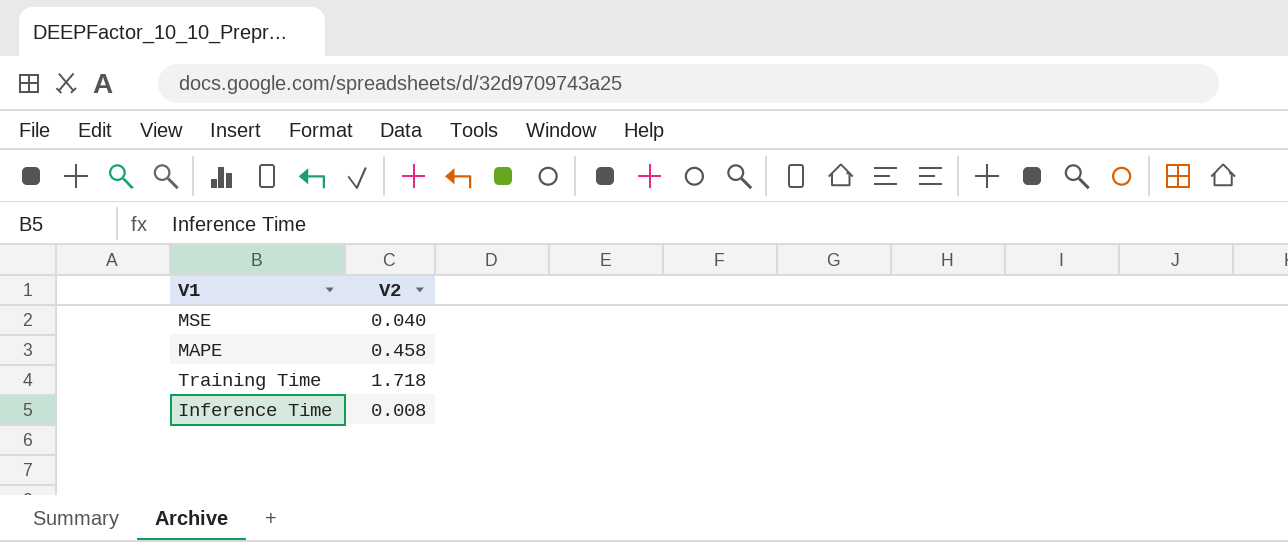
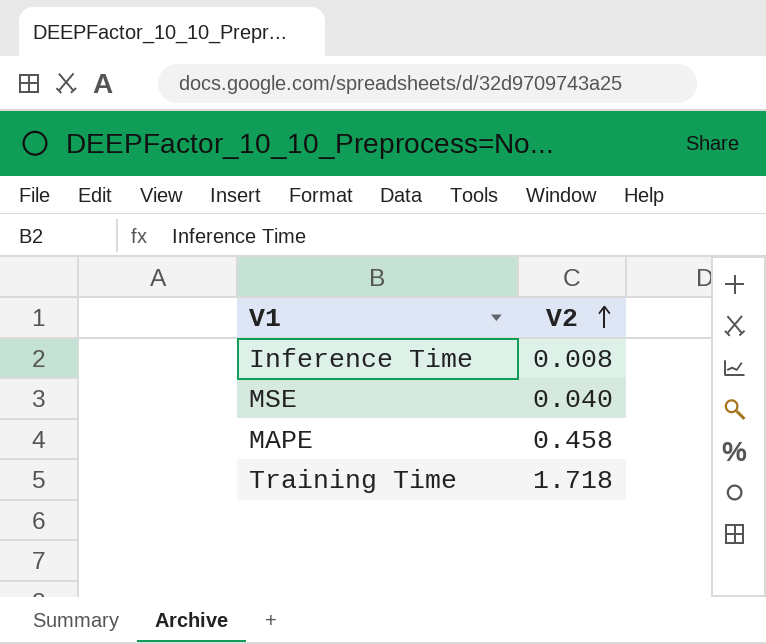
row order: none -> V2 ascending

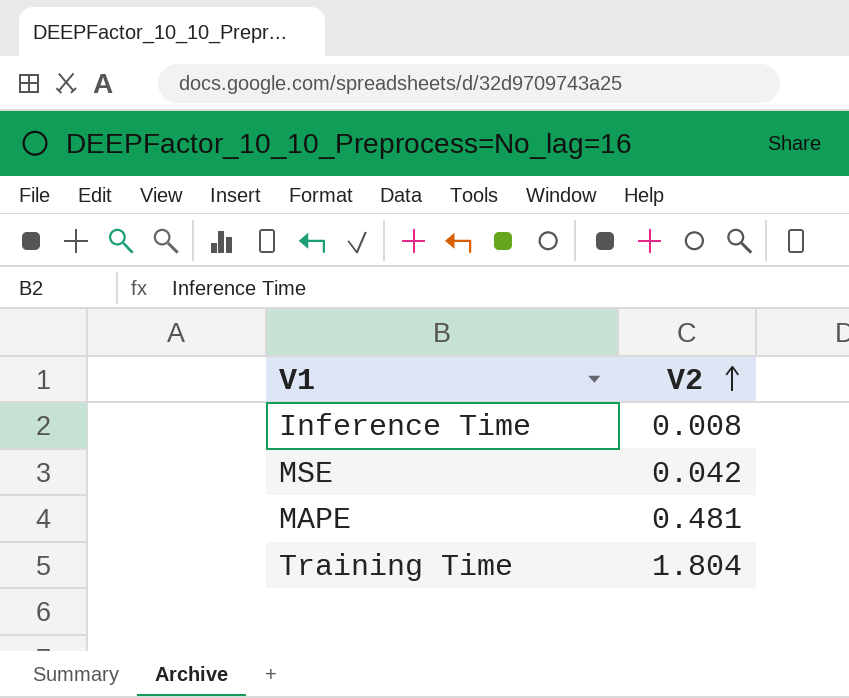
MSE | V2: 0.040 -> 0.042
MAPE | V2: 0.458 -> 0.481
Training Time | V2: 1.718 -> 1.804

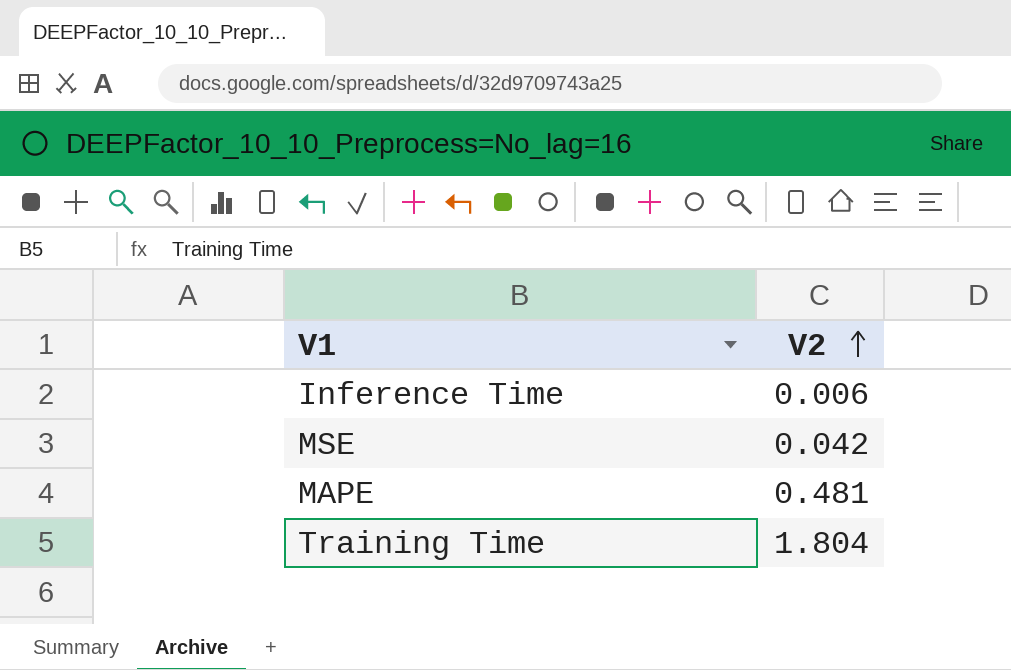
Inference Time | V2: 0.008 -> 0.006

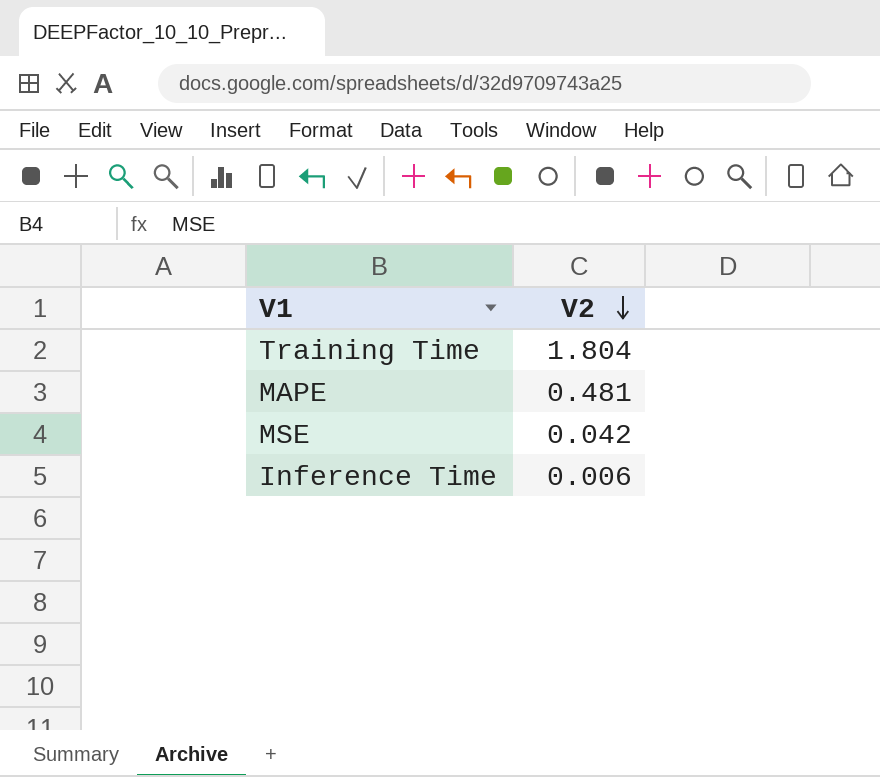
row order: V2 ascending -> V2 descending

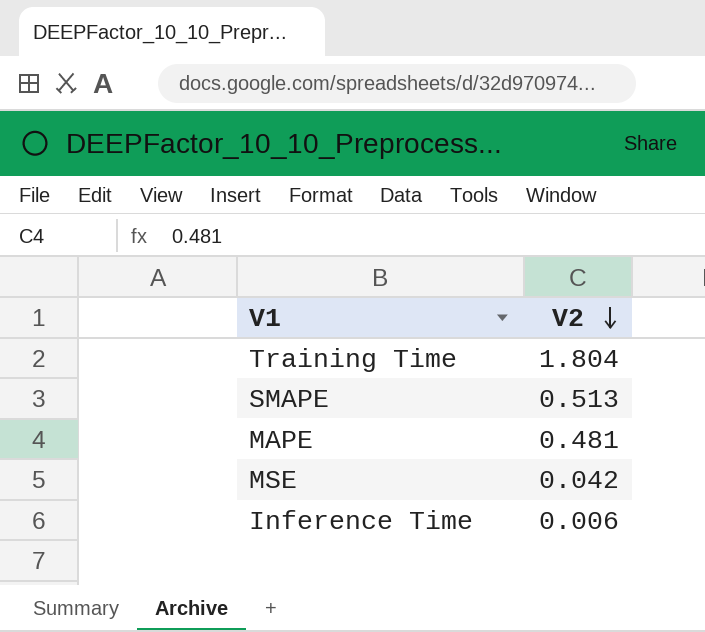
row SMAPE: none -> 0.513

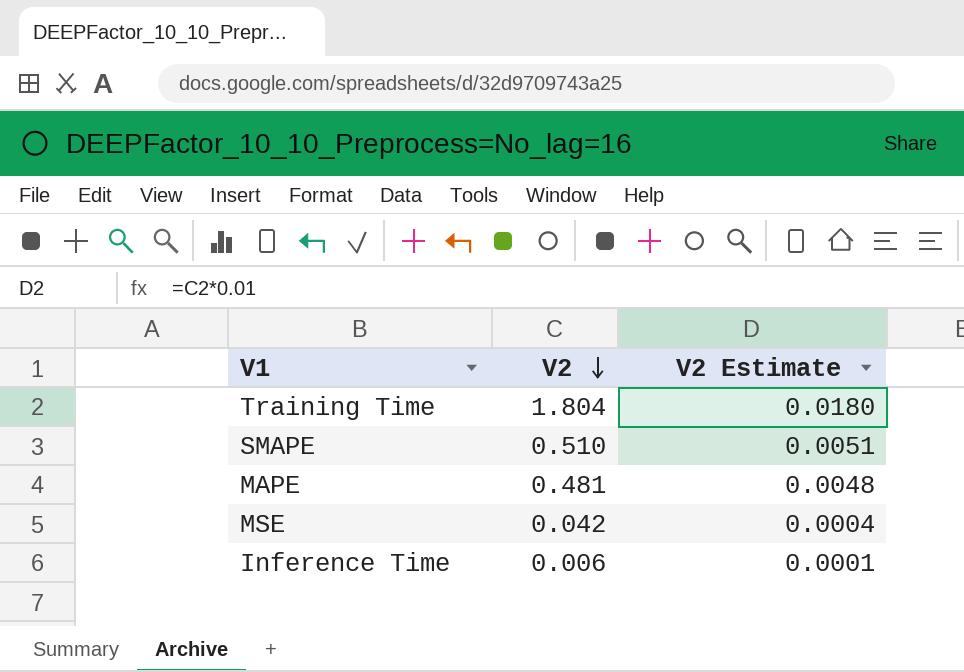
column V2 Estimate | formula: none -> [V2] * 0.01
SMAPE | V2: 0.513 -> 0.510

